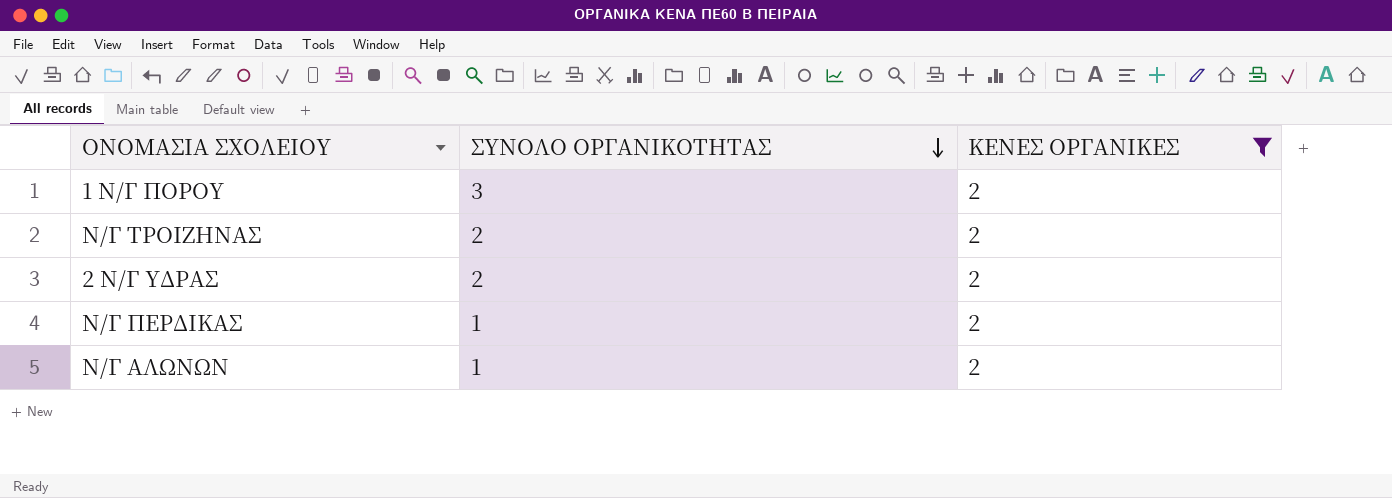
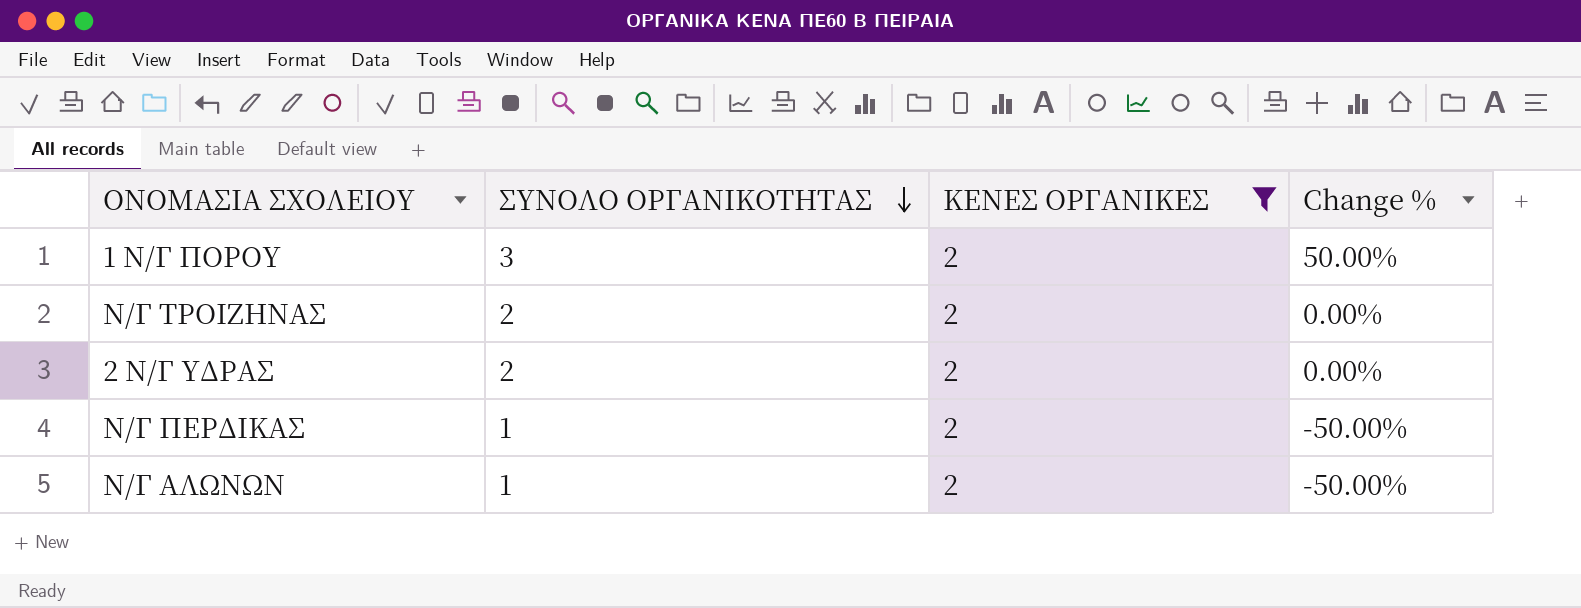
column Change % | formula: none -> ([ΣΥΝΟΛΟ ΟΡΓΑΝΙΚΟΤΗΤΑΣ] - [ΚΕΝΕΣ ΟΡΓΑΝΙΚΕΣ]) / [ΚΕΝΕΣ ΟΡΓΑΝΙΚΕΣ]

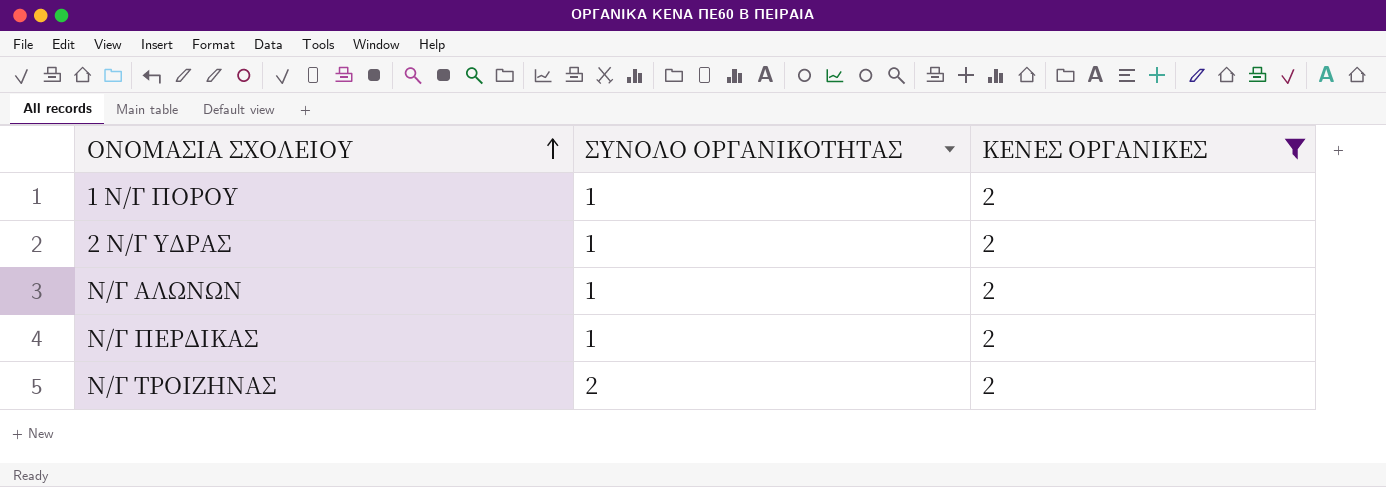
row order: ΣΥΝΟΛΟ ΟΡΓΑΝΙΚΟΤΗΤΑΣ descending -> ΟΝΟΜΑΣΙΑ ΣΧΟΛΕΙΟΥ ascending
column Change % | formula: ([ΣΥΝΟΛΟ ΟΡΓΑΝΙΚΟΤΗΤΑΣ] - [ΚΕΝΕΣ ΟΡΓΑΝΙΚΕΣ]) / [ΚΕΝΕΣ ΟΡΓΑΝΙΚΕΣ] -> none
1 Ν/Γ ΠΟΡΟΥ | ΣΥΝΟΛΟ ΟΡΓΑΝΙΚΟΤΗΤΑΣ: 3 -> 1
2 Ν/Γ ΥΔΡΑΣ | ΣΥΝΟΛΟ ΟΡΓΑΝΙΚΟΤΗΤΑΣ: 2 -> 1

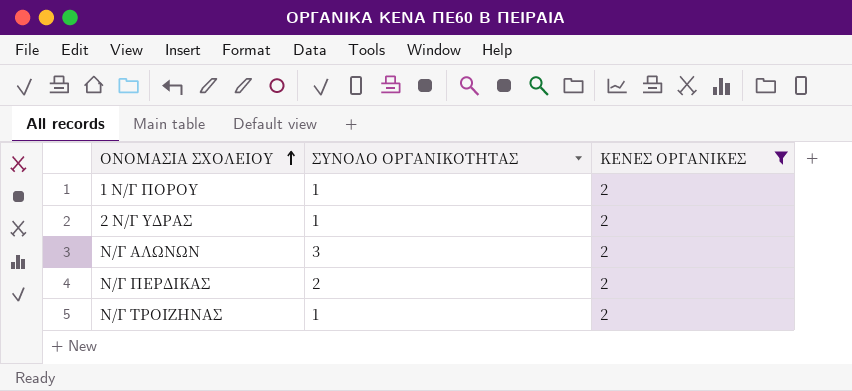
Ν/Γ ΑΛΩΝΩΝ | ΣΥΝΟΛΟ ΟΡΓΑΝΙΚΟΤΗΤΑΣ: 1 -> 3
Ν/Γ ΠΕΡΔΙΚΑΣ | ΣΥΝΟΛΟ ΟΡΓΑΝΙΚΟΤΗΤΑΣ: 1 -> 2
Ν/Γ ΤΡΟΙΖΗΝΑΣ | ΣΥΝΟΛΟ ΟΡΓΑΝΙΚΟΤΗΤΑΣ: 2 -> 1

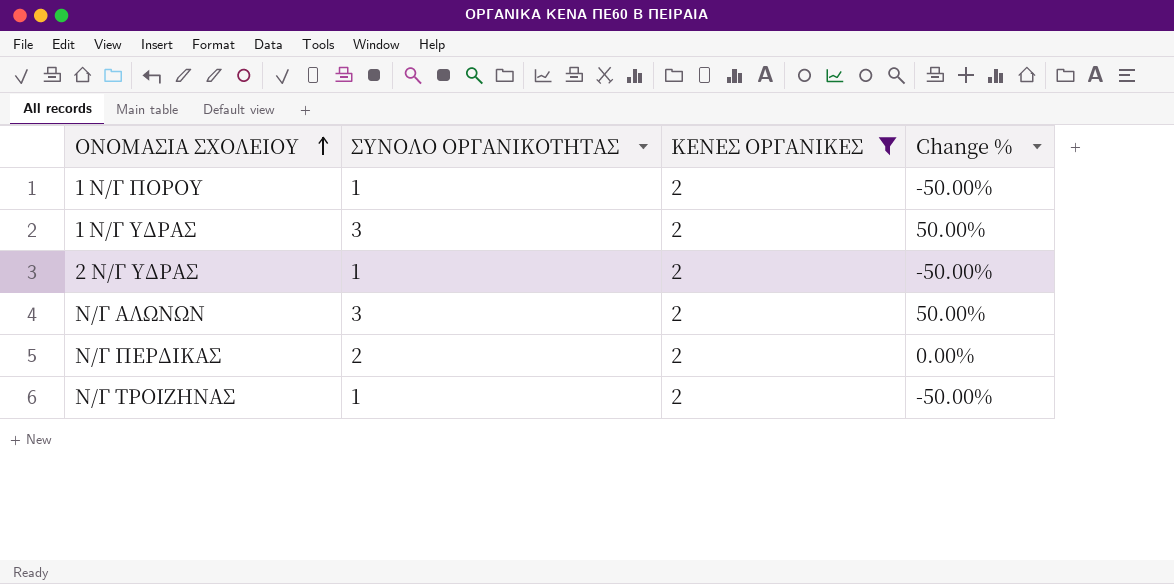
column Change % | formula: none -> ([ΣΥΝΟΛΟ ΟΡΓΑΝΙΚΟΤΗΤΑΣ] - [ΚΕΝΕΣ ΟΡΓΑΝΙΚΕΣ]) / [ΚΕΝΕΣ ΟΡΓΑΝΙΚΕΣ]
row 1 Ν/Γ ΥΔΡΑΣ: none -> 3 | 2 | 50.00%

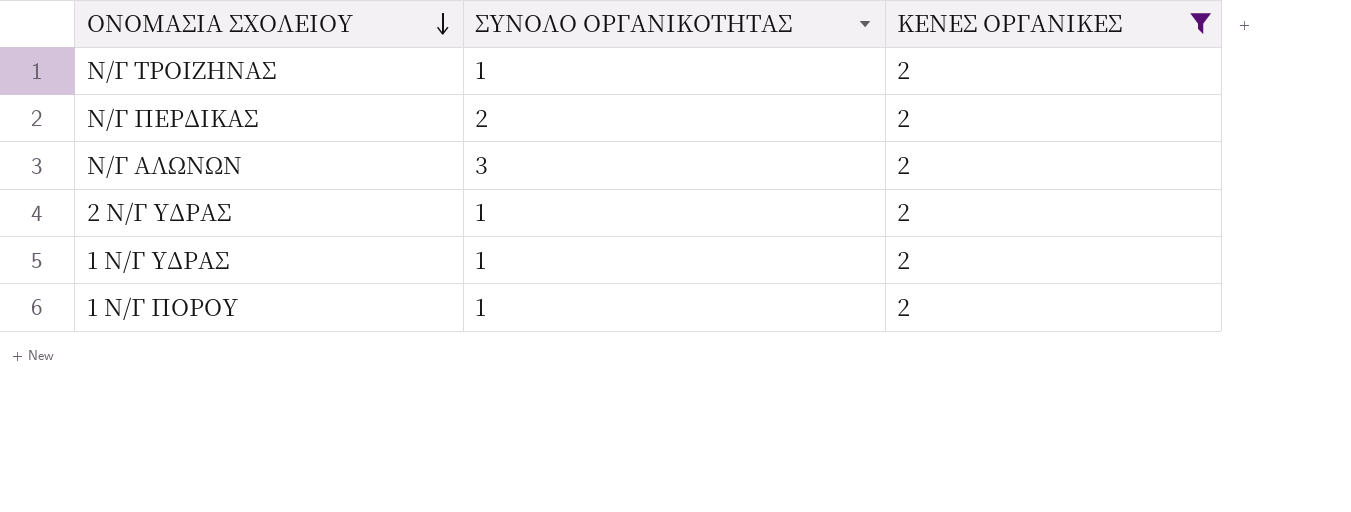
row order: ΟΝΟΜΑΣΙΑ ΣΧΟΛΕΙΟΥ ascending -> ΟΝΟΜΑΣΙΑ ΣΧΟΛΕΙΟΥ descending
column Change % | formula: ([ΣΥΝΟΛΟ ΟΡΓΑΝΙΚΟΤΗΤΑΣ] - [ΚΕΝΕΣ ΟΡΓΑΝΙΚΕΣ]) / [ΚΕΝΕΣ ΟΡΓΑΝΙΚΕΣ] -> none
1 Ν/Γ ΥΔΡΑΣ | ΣΥΝΟΛΟ ΟΡΓΑΝΙΚΟΤΗΤΑΣ: 3 -> 1

